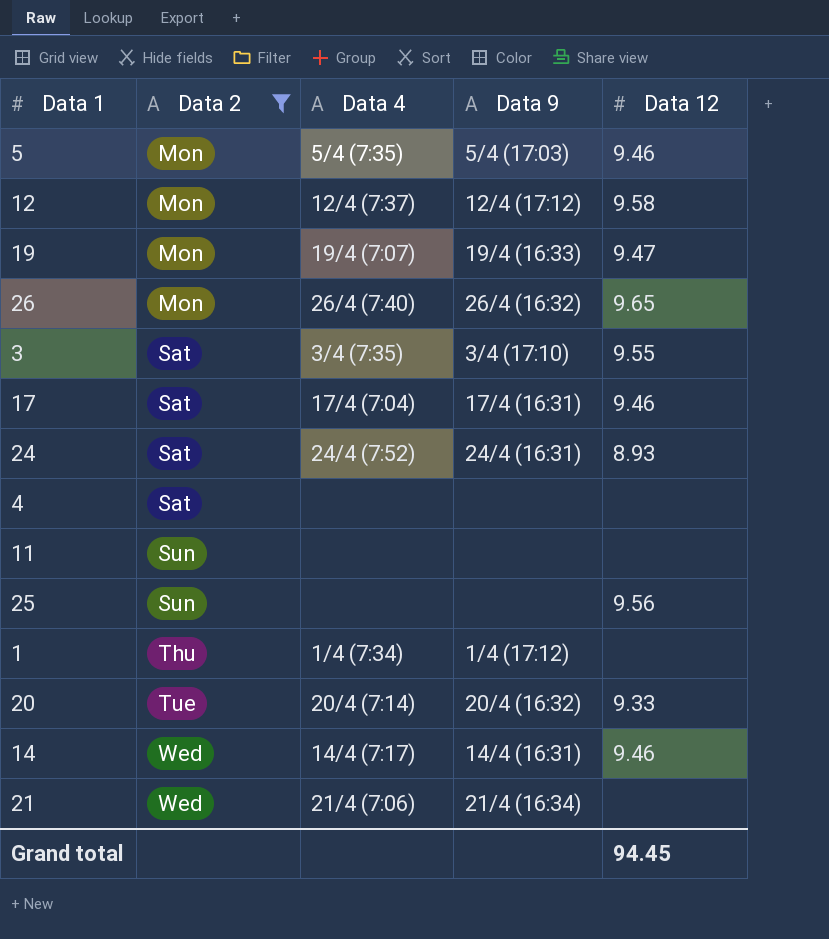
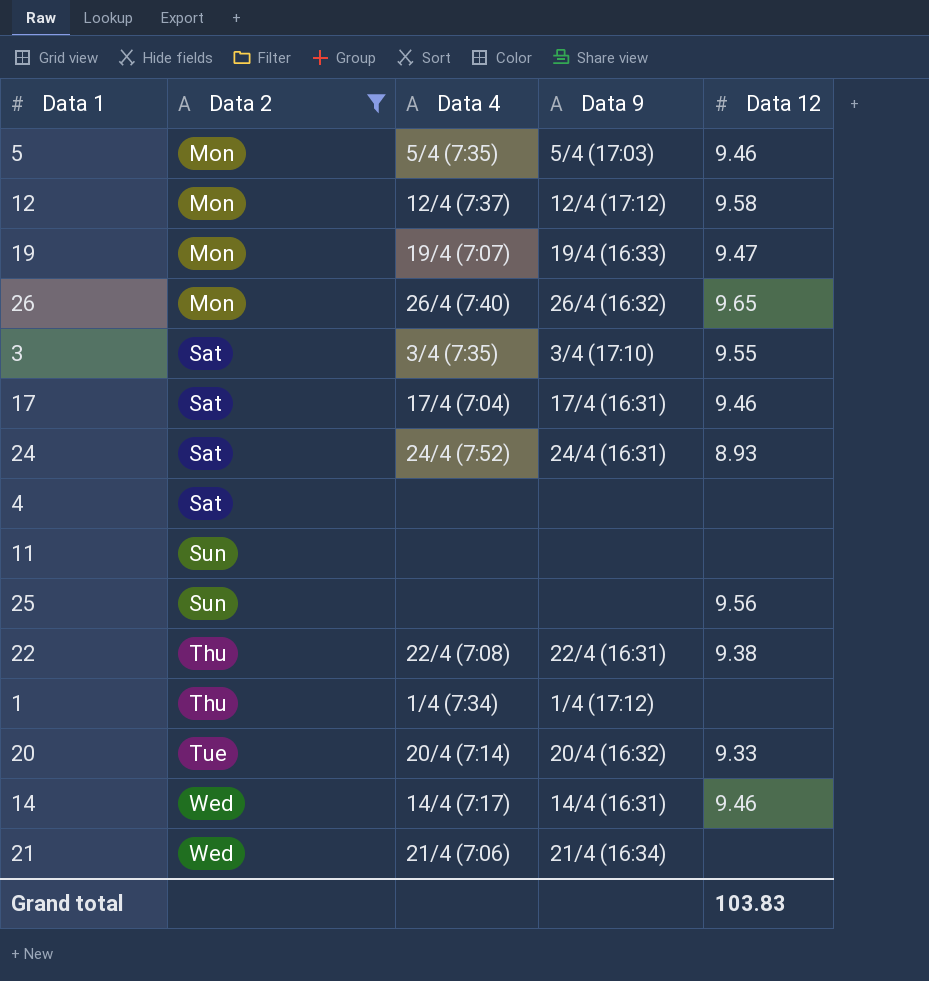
row 22: none -> Thu | 22/4 (7:08) | 22/4 (16:31) | 9.38
Grand total | Data 12: 94.45 -> 103.83

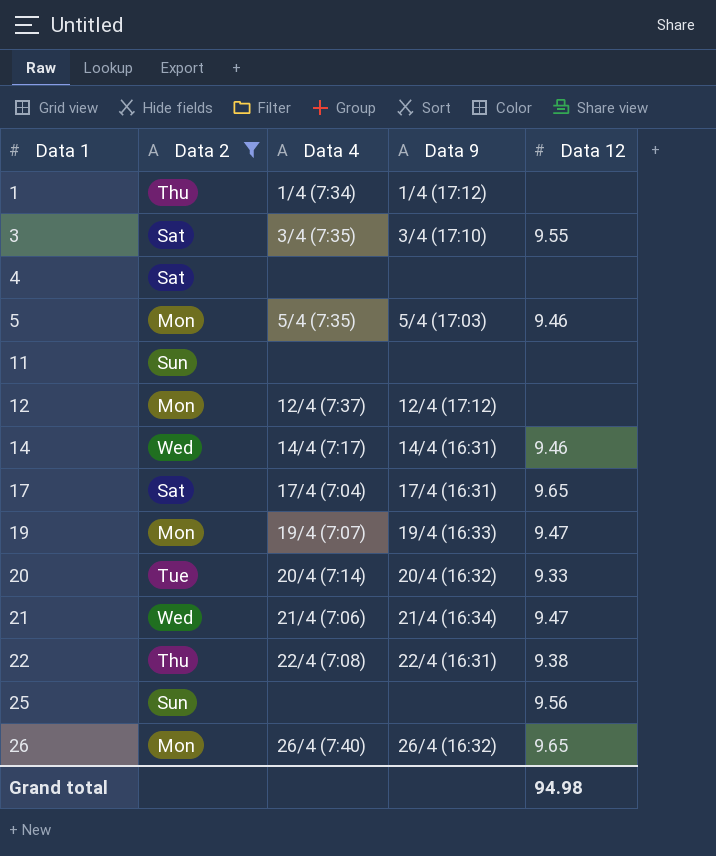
row order: Data 2 ascending -> Data 1 ascending
row 24: Sat | 24/4 (7:52) | 24/4 (16:31) | 8.93 -> none
12 | Data 12: 9.58 -> none
17 | Data 12: 9.46 -> 9.65
21 | Data 12: none -> 9.47
Grand total | Data 12: 103.83 -> 94.98

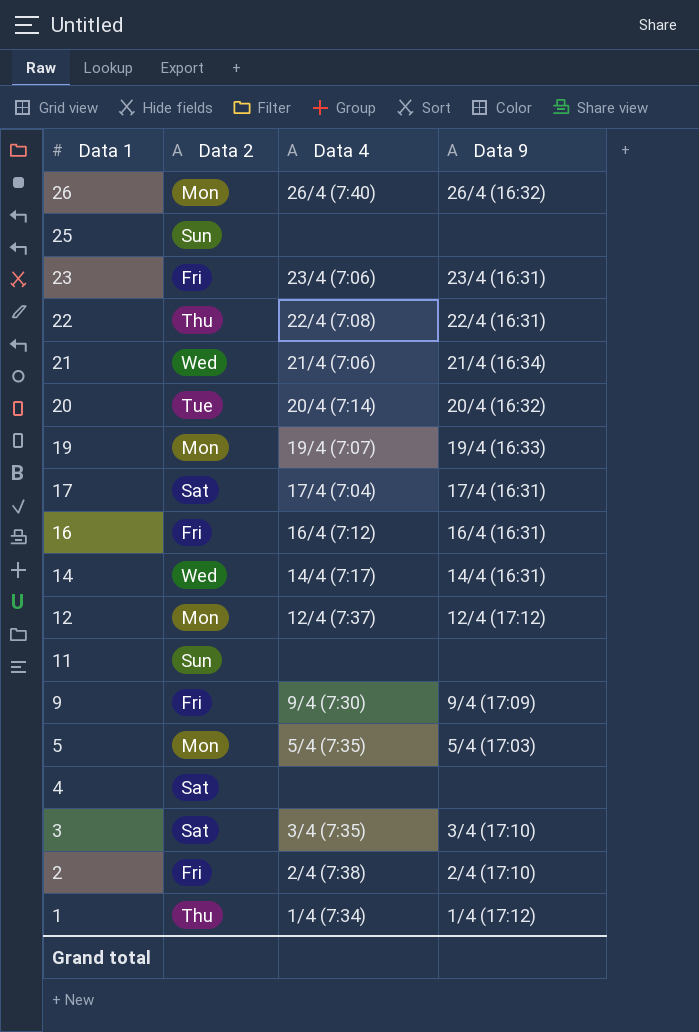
filter: Data 2 != Fri -> none
row order: Data 1 ascending -> Data 1 descending
column Data 12 | position: 5 -> none

